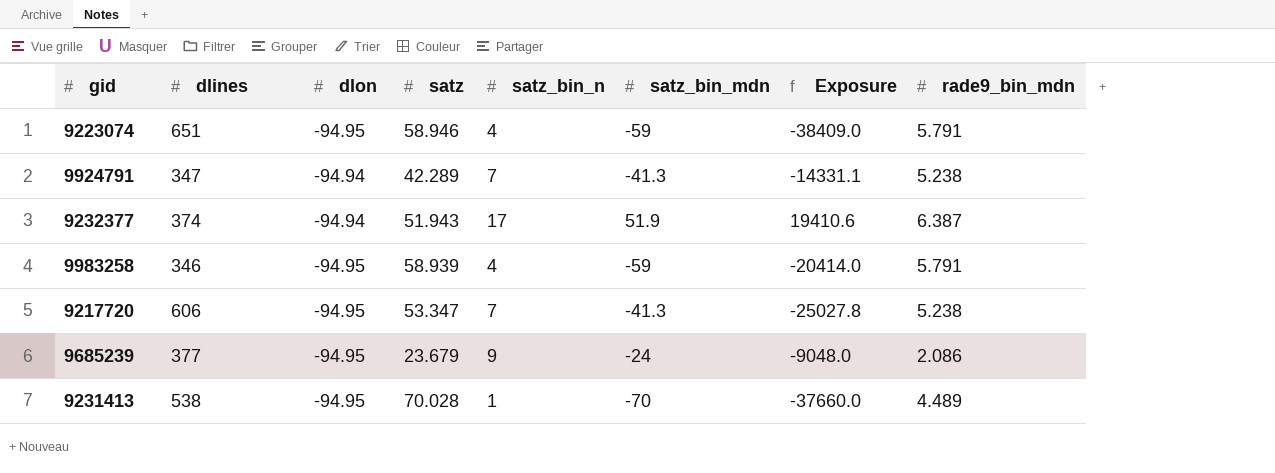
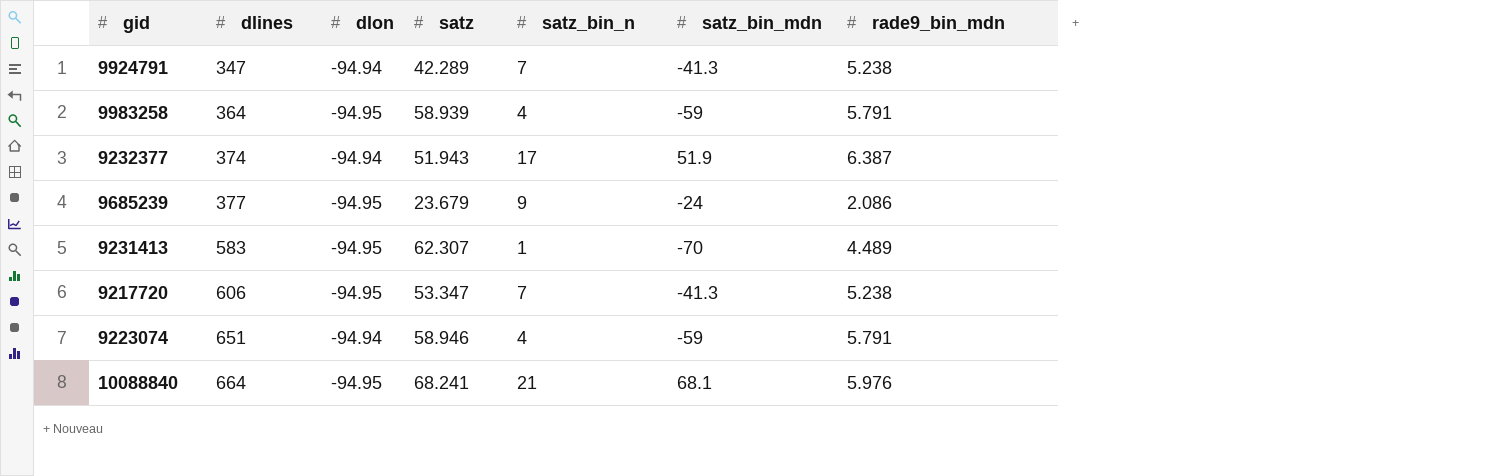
row order: none -> dlines ascending
column Exposure | formula: [dlines] * [satz_bin_mdn] -> none
9983258 | dlines: 346 -> 364
9231413 | dlines: 538 -> 583
9231413 | satz: 70.028 -> 62.307
9223074 | dlon: -94.95 -> -94.94
row 10088840: none -> 664 | -94.95 | 68.241 | 21 | 68.1 | 5.976

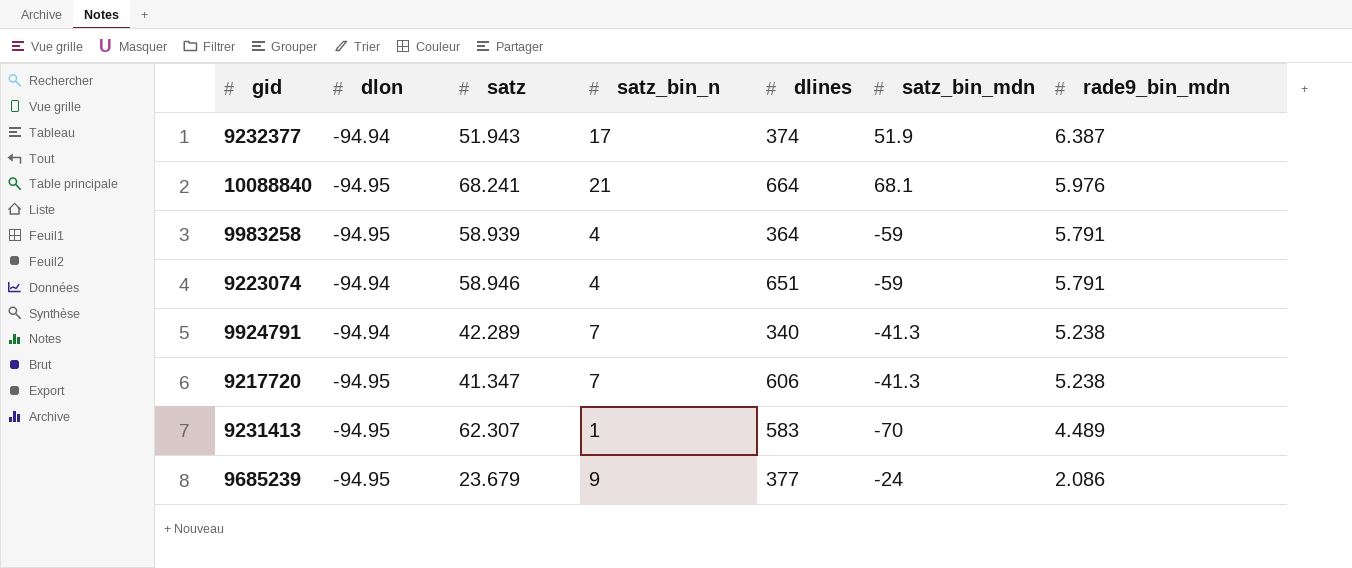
row order: dlines ascending -> rade9_bin_mdn descending
column dlines | position: 2 -> 5
9924791 | dlines: 347 -> 340
9217720 | satz: 53.347 -> 41.347

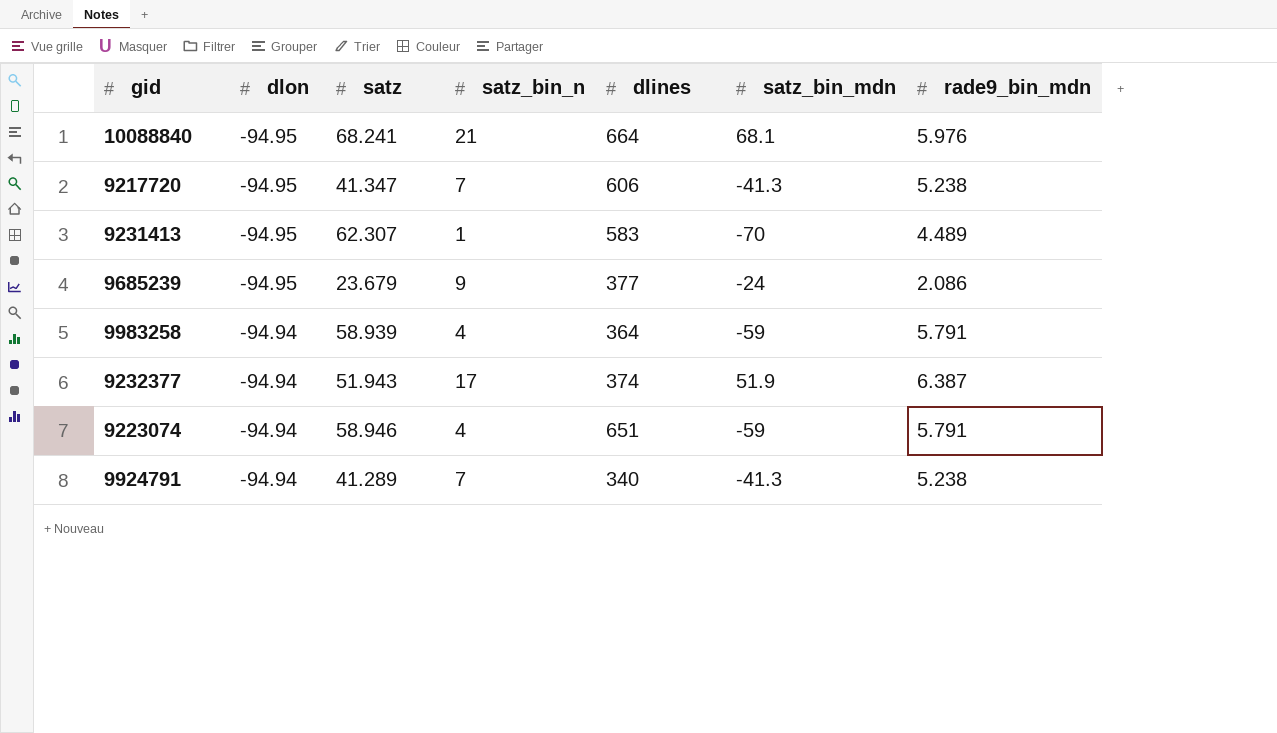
row order: rade9_bin_mdn descending -> dlon ascending
9983258 | dlon: -94.95 -> -94.94
9924791 | satz: 42.289 -> 41.289

